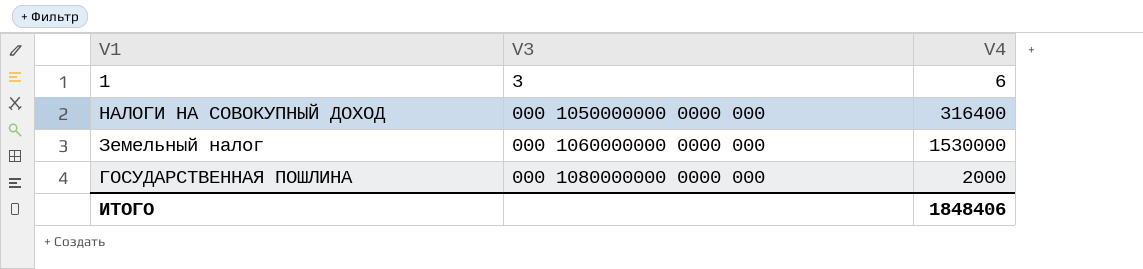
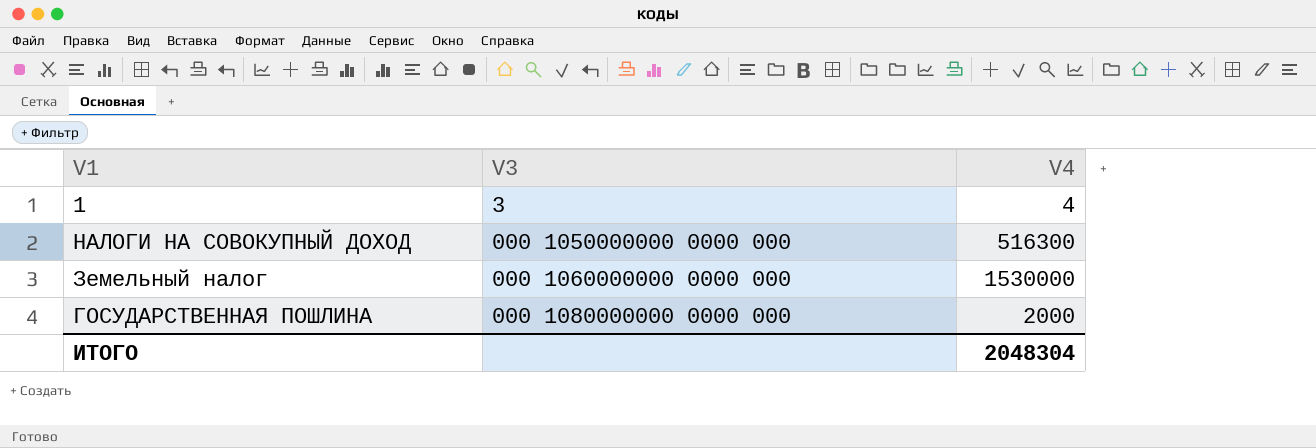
1 | V4: 6 -> 4
НАЛОГИ НА СОВОКУПНЫЙ ДОХОД | V4: 316400 -> 516300
ИТОГО | V4: 1848406 -> 2048304

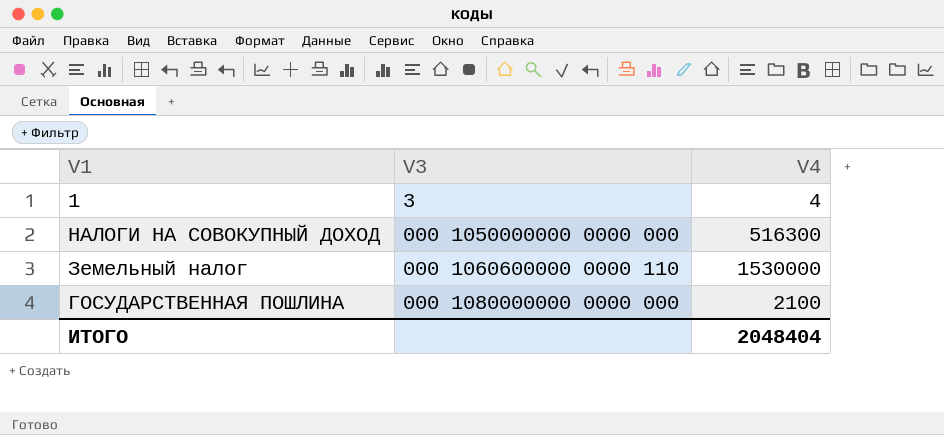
Земельный налог | V3: 000 1060000000 0000 000 -> 000 1060600000 0000 110
ГОСУДАРСТВЕННАЯ ПОШЛИНА | V4: 2000 -> 2100
ИТОГО | V4: 2048304 -> 2048404

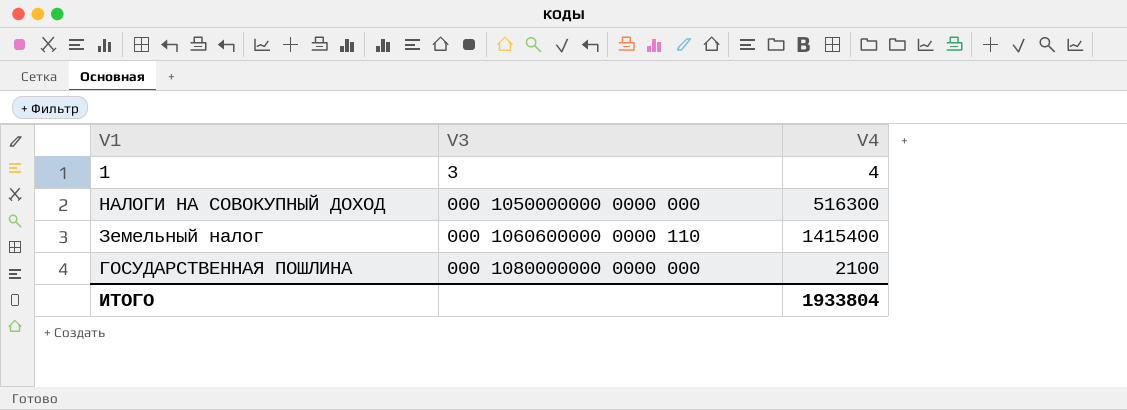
Земельный налог | V4: 1530000 -> 1415400
ИТОГО | V4: 2048404 -> 1933804

